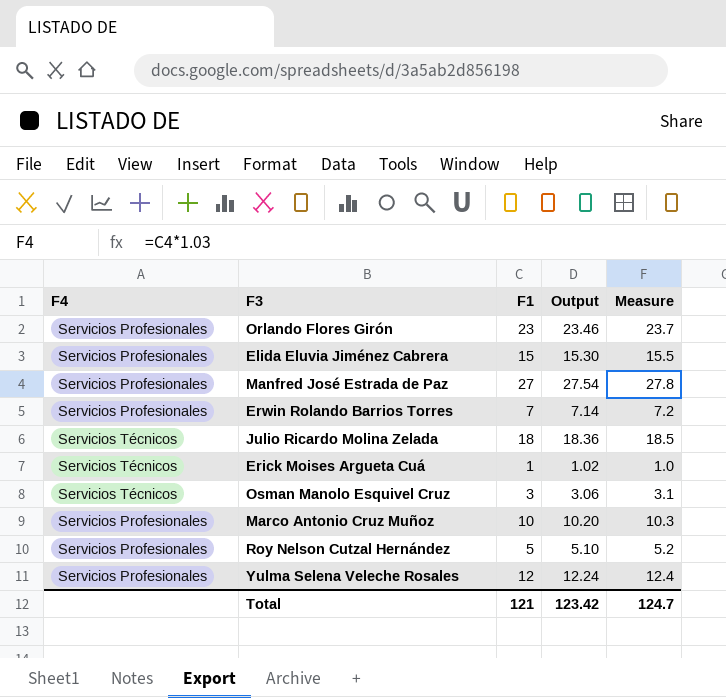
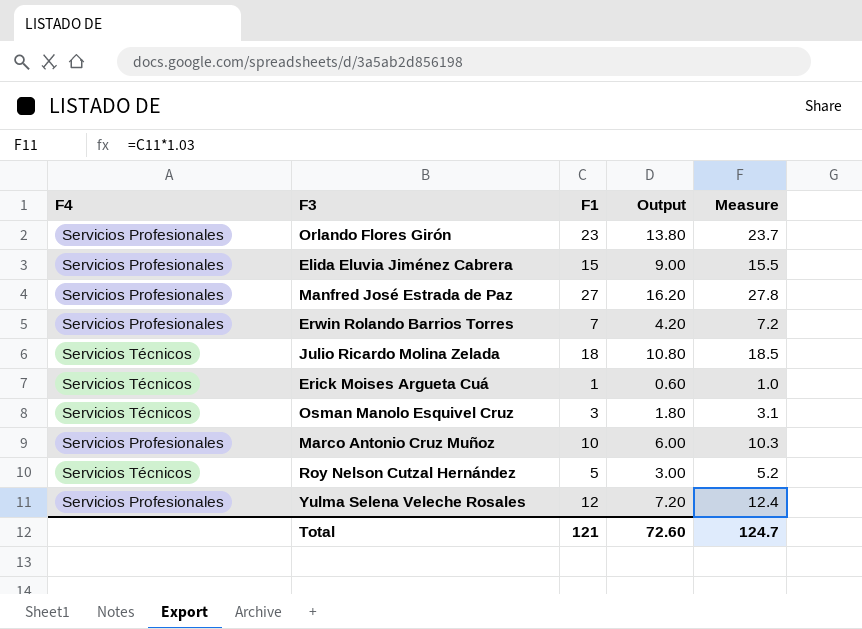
column Output | formula: [F1] * 1.02 -> [F1] * 0.6
Roy Nelson Cutzal Hernández | F4: Servicios Profesionales -> Servicios Técnicos
Total | Output: 123.42 -> 72.60

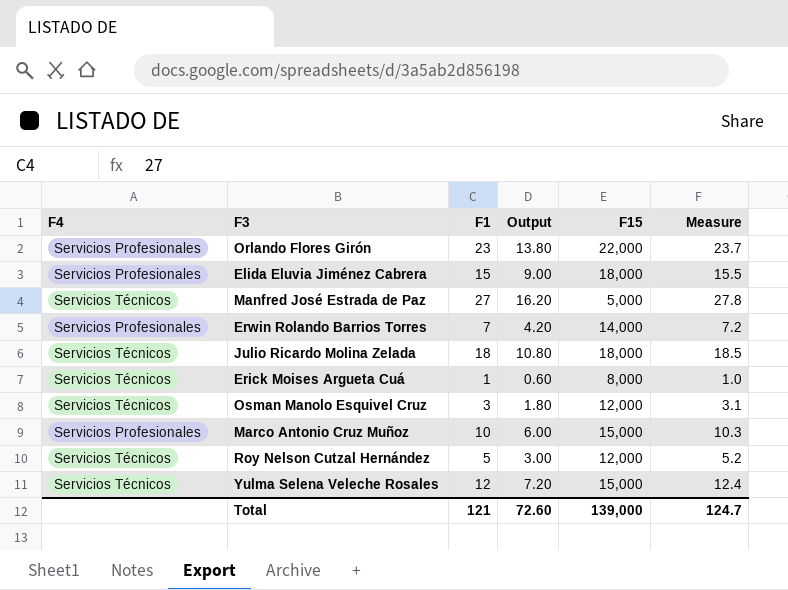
column F15 | position: none -> 5
Manfred José Estrada de Paz | F4: Servicios Profesionales -> Servicios Técnicos
Yulma Selena Veleche Rosales | F4: Servicios Profesionales -> Servicios Técnicos

